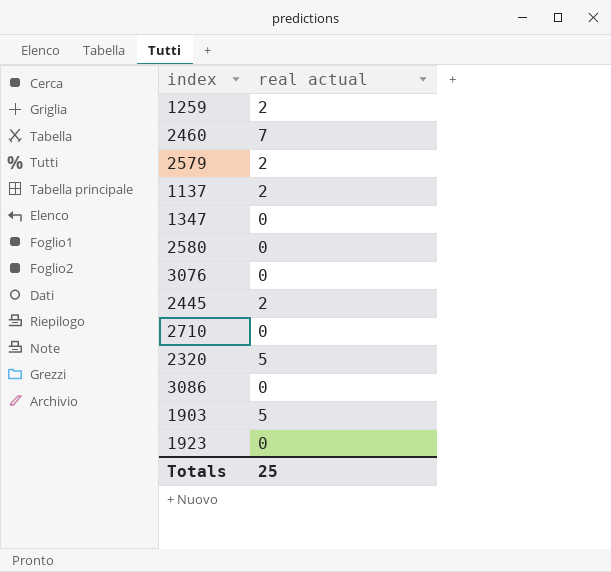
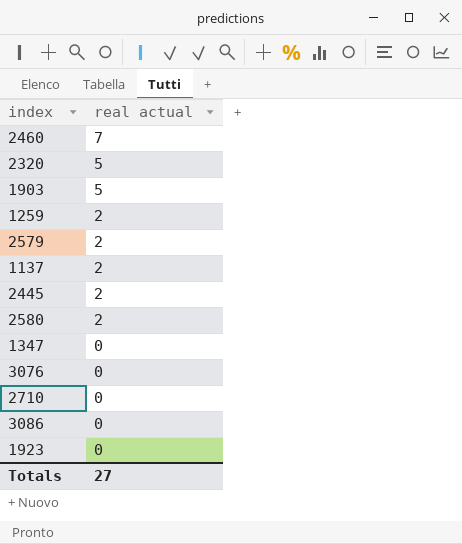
row order: none -> real actual descending
2580 | real actual: 0 -> 2
Totals | real actual: 25 -> 27

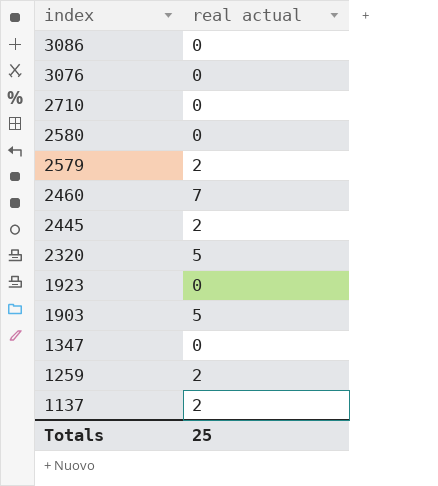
row order: real actual descending -> index descending
2580 | real actual: 2 -> 0
Totals | real actual: 27 -> 25

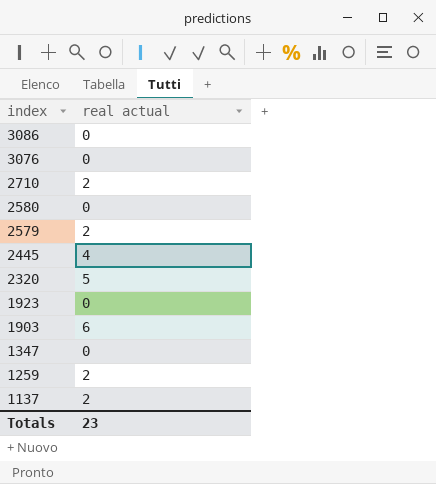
row 2460: 7 -> none
2710 | real actual: 0 -> 2
2445 | real actual: 2 -> 4
1903 | real actual: 5 -> 6
Totals | real actual: 25 -> 23

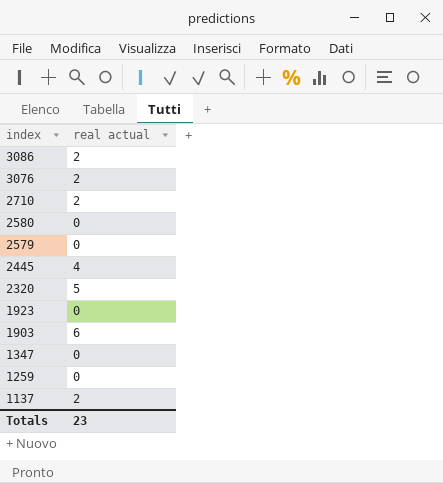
3086 | real actual: 0 -> 2
3076 | real actual: 0 -> 2
2579 | real actual: 2 -> 0
1259 | real actual: 2 -> 0

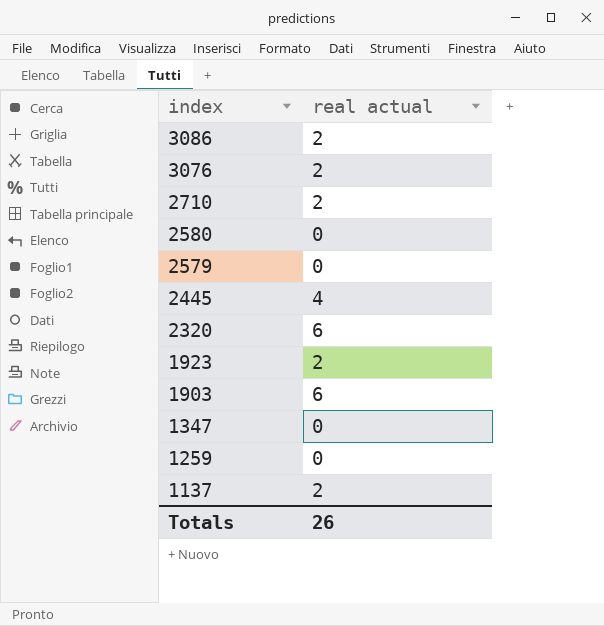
2320 | real actual: 5 -> 6
1923 | real actual: 0 -> 2
Totals | real actual: 23 -> 26

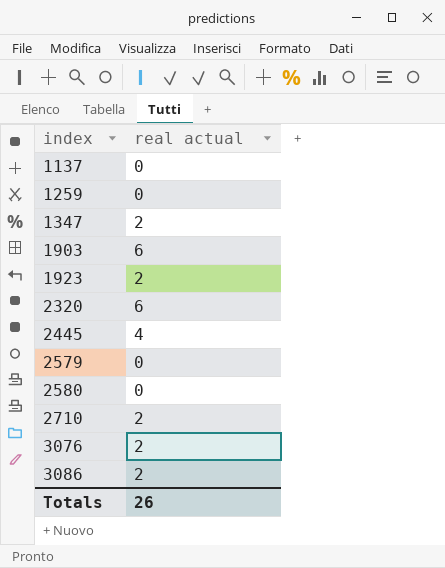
row order: index descending -> index ascending
1137 | real actual: 2 -> 0
1347 | real actual: 0 -> 2

